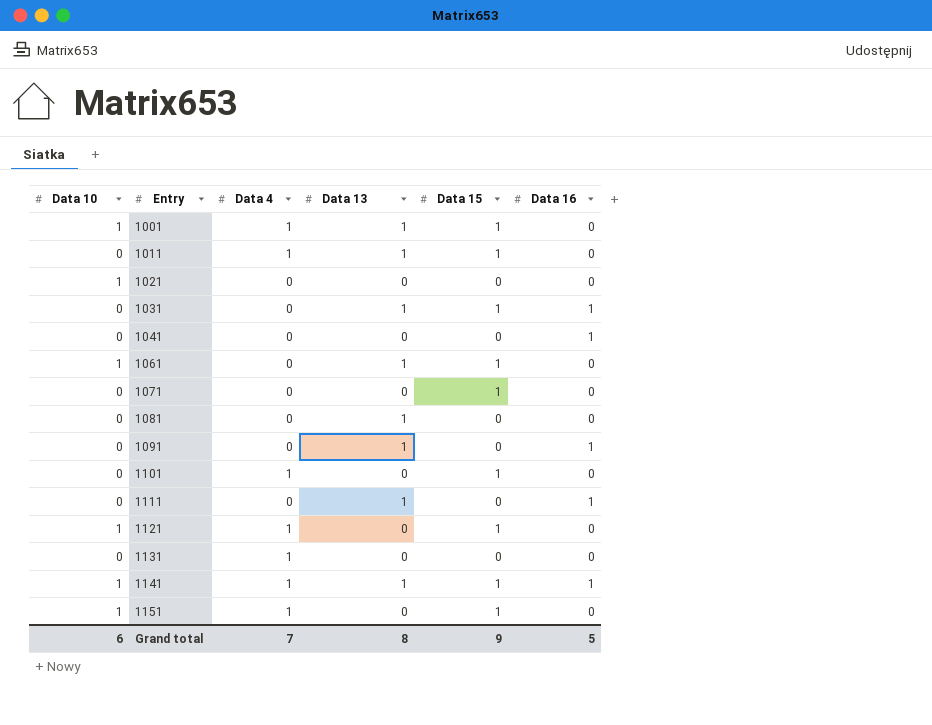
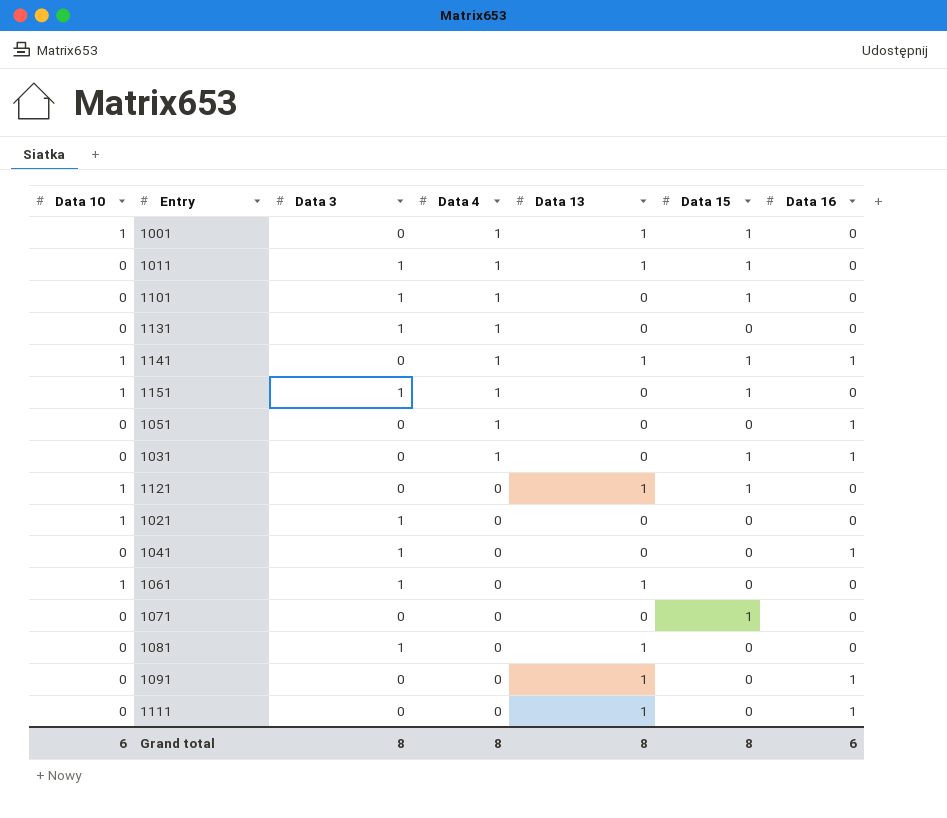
row order: Entry ascending -> Data 4 descending
column Data 3 | position: none -> 3
row 1051: none -> 0 | 0 | 1 | 0 | 0 | 1
1031 | Data 4: 0 -> 1
1031 | Data 13: 1 -> 0
1121 | Data 4: 1 -> 0
1121 | Data 13: 0 -> 1
1061 | Data 15: 1 -> 0
Grand total | Data 4: 7 -> 8
Grand total | Data 15: 9 -> 8
Grand total | Data 16: 5 -> 6

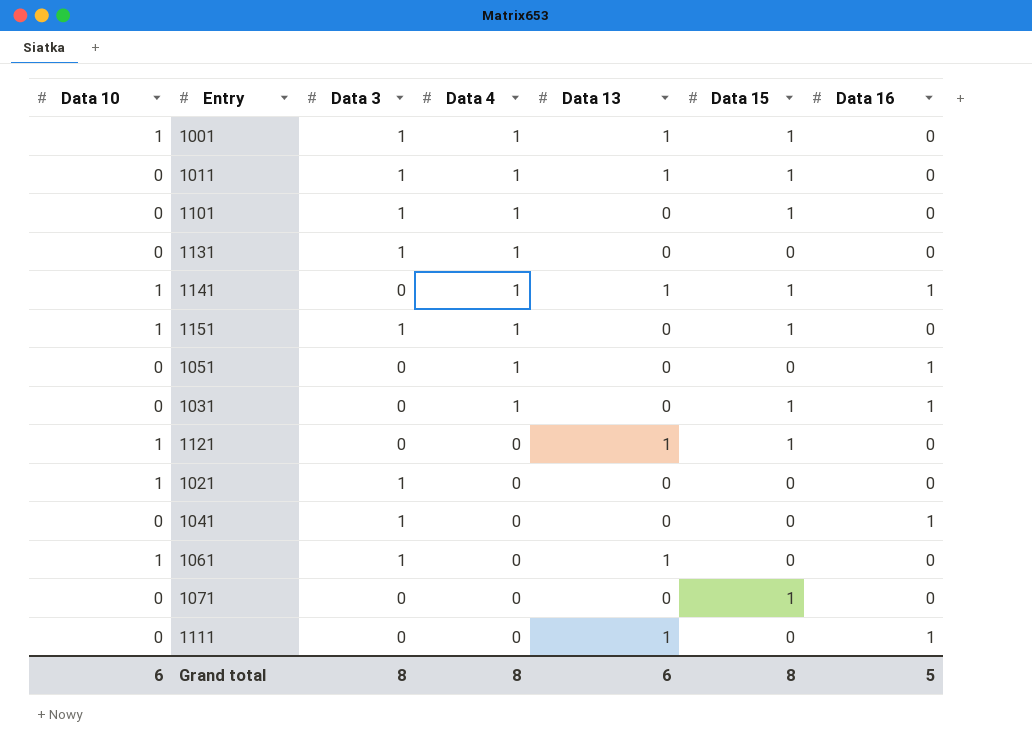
row 1081: 0 | 1 | 0 | 1 | 0 | 0 -> none
row 1091: 0 | 0 | 0 | 1 | 0 | 1 -> none
1001 | Data 3: 0 -> 1
Grand total | Data 13: 8 -> 6
Grand total | Data 16: 6 -> 5

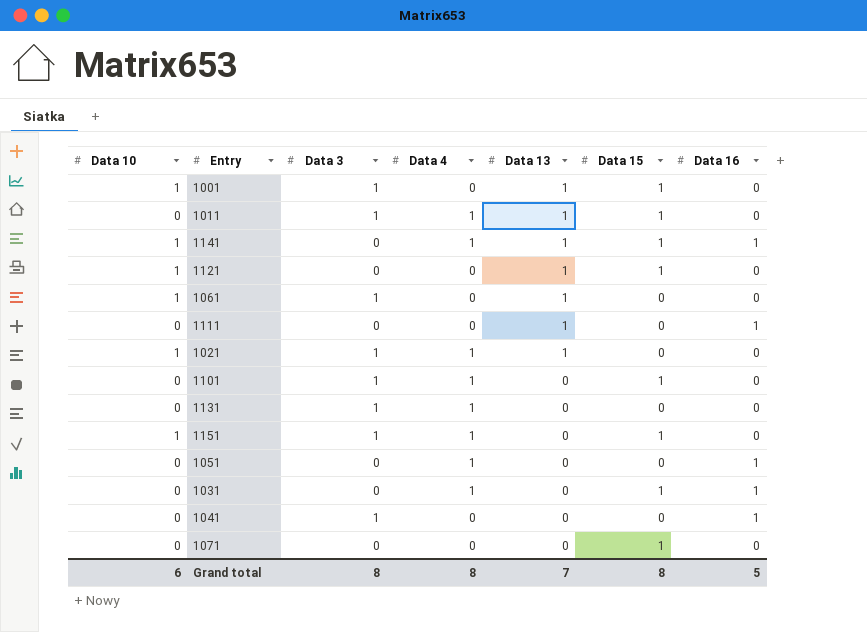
row order: Data 4 descending -> Data 13 descending
1001 | Data 4: 1 -> 0
1021 | Data 4: 0 -> 1
1021 | Data 13: 0 -> 1
Grand total | Data 13: 6 -> 7

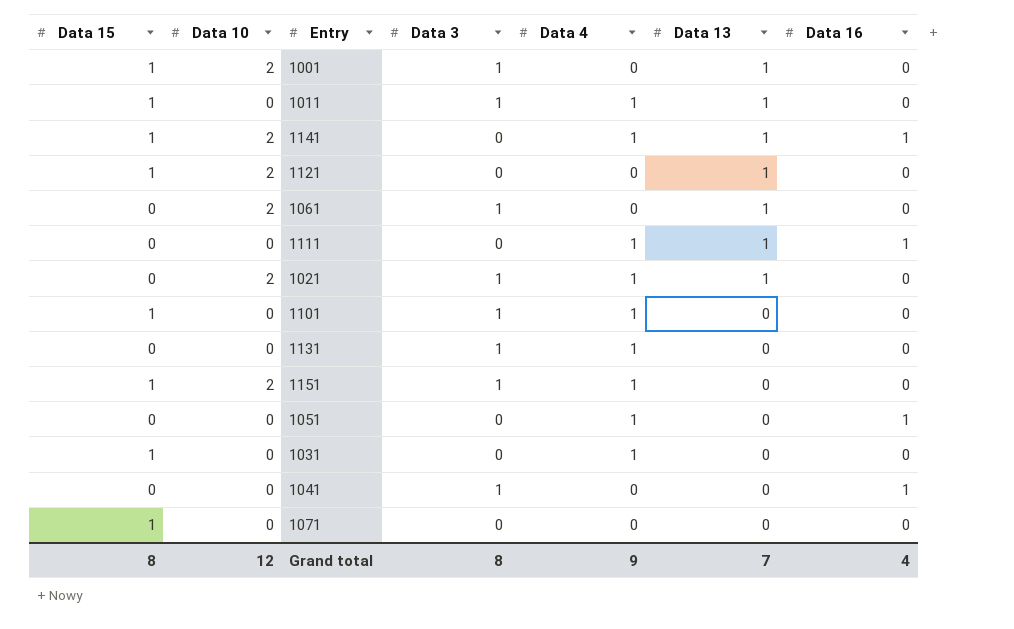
column Data 15 | position: 6 -> 1
1001 | Data 10: 1 -> 2
1141 | Data 10: 1 -> 2
1121 | Data 10: 1 -> 2
1061 | Data 10: 1 -> 2
1111 | Data 4: 0 -> 1
1021 | Data 10: 1 -> 2
1151 | Data 10: 1 -> 2
1031 | Data 16: 1 -> 0
Grand total | Data 10: 6 -> 12
Grand total | Data 4: 8 -> 9
Grand total | Data 16: 5 -> 4

